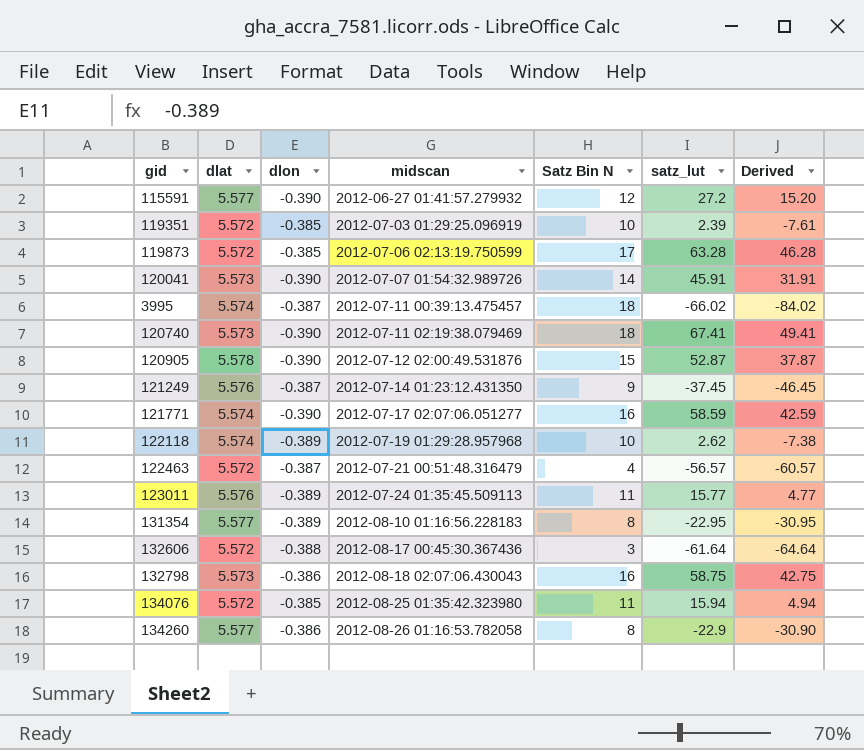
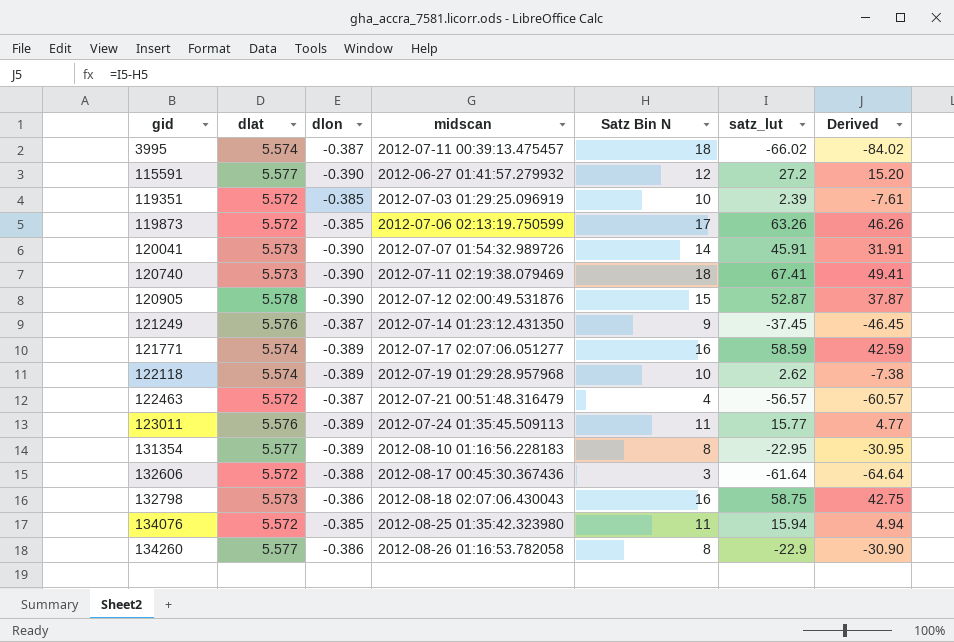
row order: midscan ascending -> gid ascending
119873 | satz_lut: 63.28 -> 63.26
119873 | Derived: 46.28 -> 46.26
121771 | dlon: -0.390 -> -0.389

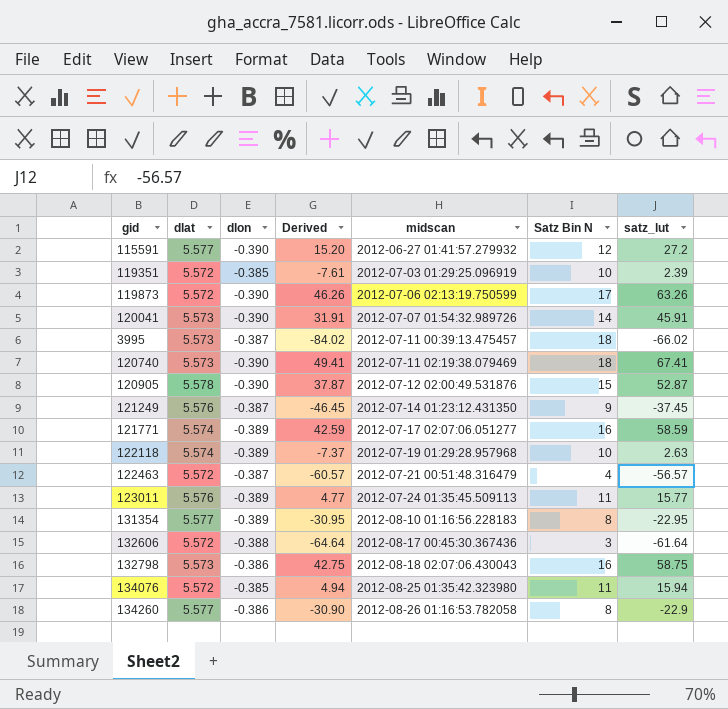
row order: gid ascending -> midscan ascending
column Derived | position: 7 -> 4
119873 | dlon: -0.385 -> -0.390
3995 | dlat: 5.574 -> 5.573
122118 | Derived: -7.38 -> -7.37
122118 | satz_lut: 2.62 -> 2.63

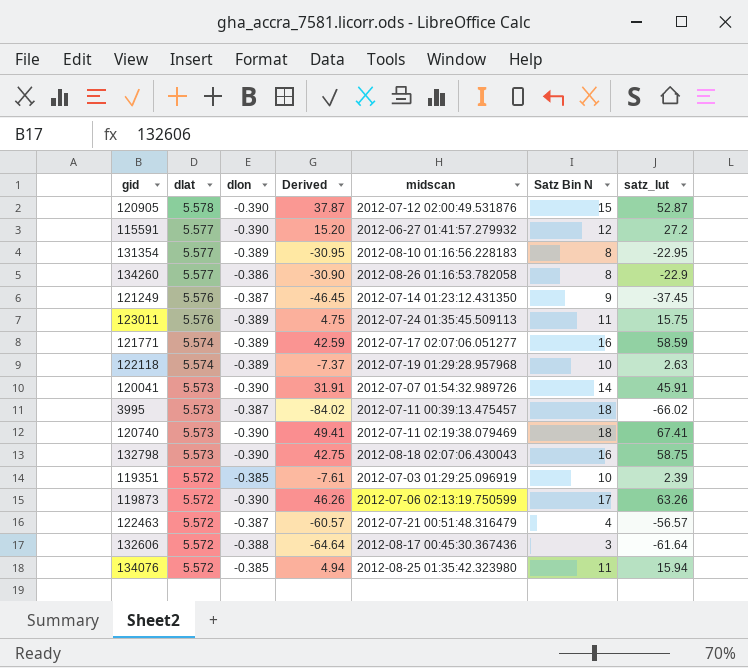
row order: midscan ascending -> dlat descending
123011 | Derived: 4.77 -> 4.75
123011 | satz_lut: 15.77 -> 15.75
132798 | dlon: -0.386 -> -0.390

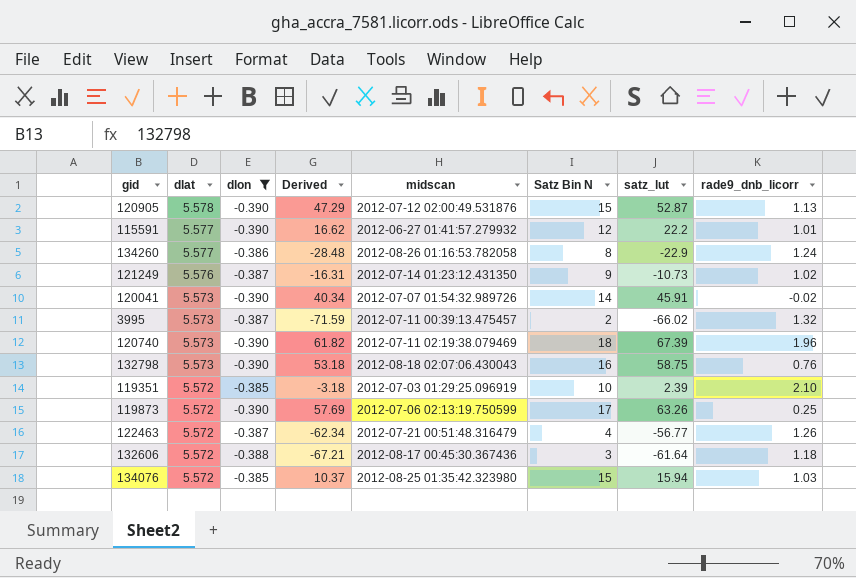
filter: none -> dlon != -0.389
column Derived | formula: [satz_lut] - [Satz Bin N] -> [satz_lut] - [dlat]
column rade9_dnb_licorr | position: none -> 8
115591 | satz_lut: 27.2 -> 22.2
121249 | satz_lut: -37.45 -> -10.73
3995 | Satz Bin N: 18 -> 2
120740 | satz_lut: 67.41 -> 67.39
122463 | satz_lut: -56.57 -> -56.77
134076 | Satz Bin N: 11 -> 15

